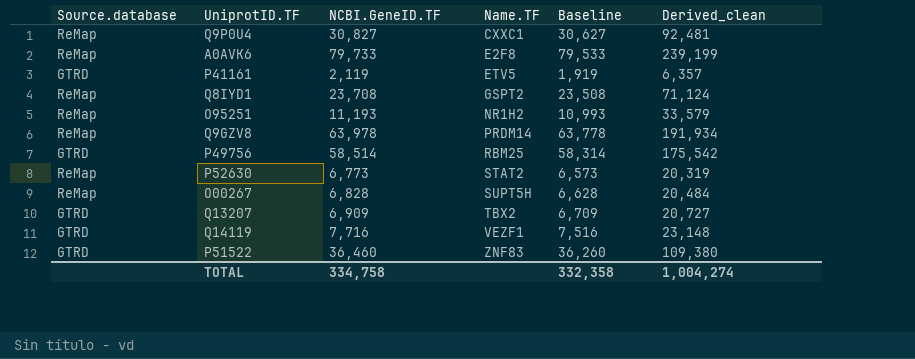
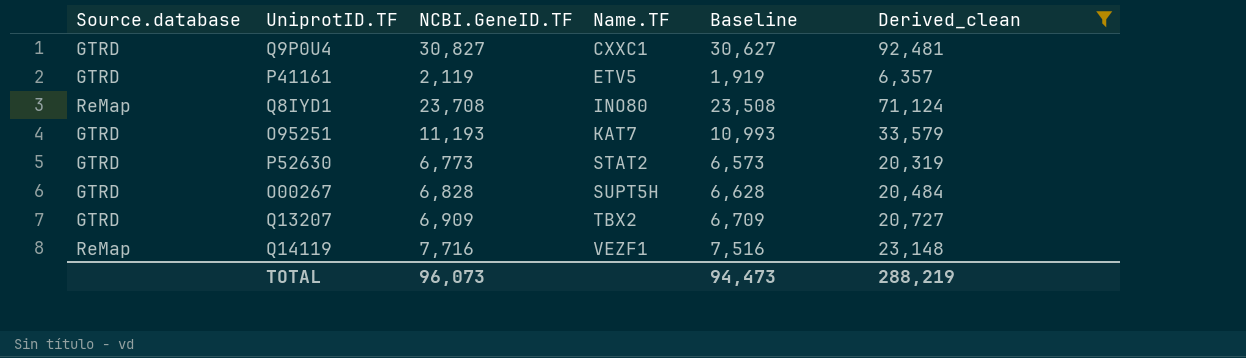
filter: none -> Derived_clean <= 92,481
Q9P0U4 | Source.database: ReMap -> GTRD
Q8IYD1 | Name.TF: GSPT2 -> INO80
O95251 | Source.database: ReMap -> GTRD
O95251 | Name.TF: NR1H2 -> KAT7
P52630 | Source.database: ReMap -> GTRD
O00267 | Source.database: ReMap -> GTRD
Q14119 | Source.database: GTRD -> ReMap
TOTAL | NCBI.GeneID.TF: 334,758 -> 96,073
TOTAL | Baseline: 332,358 -> 94,473
TOTAL | Derived_clean: 1,004,274 -> 288,219

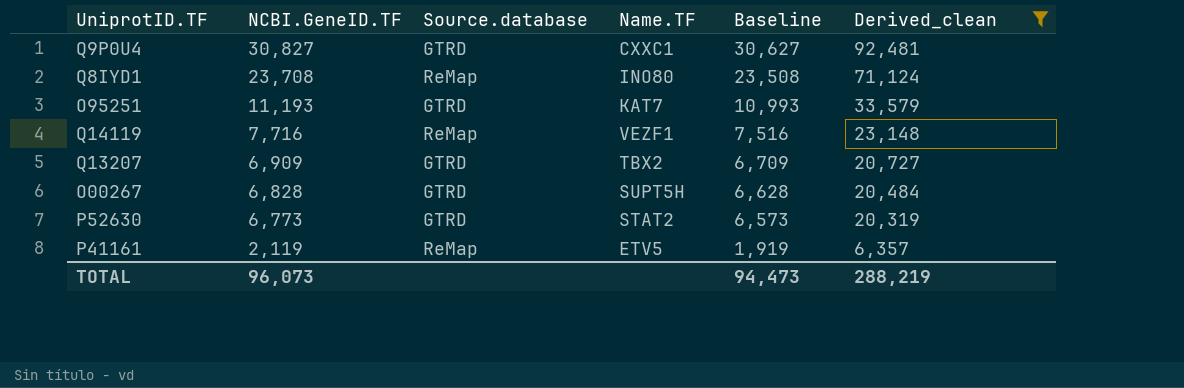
row order: Name.TF ascending -> NCBI.GeneID.TF descending
column Source.database | position: 1 -> 3
P41161 | Source.database: GTRD -> ReMap

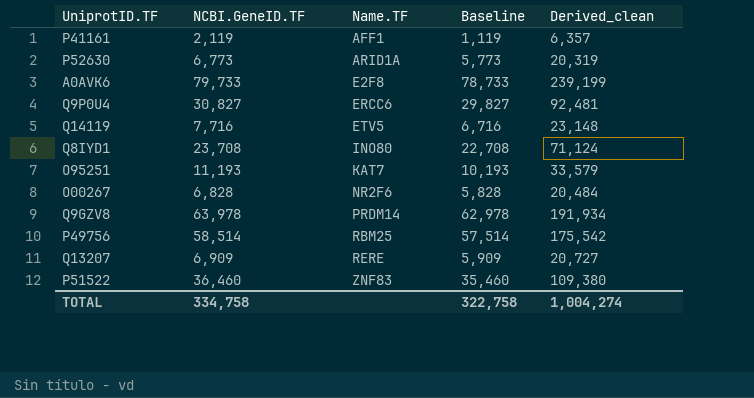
filter: Derived_clean <= 92,481 -> none
row order: NCBI.GeneID.TF descending -> Name.TF ascending
column Source.database | position: 3 -> none
column Baseline | formula: [NCBI.GeneID.TF] - 200 -> [NCBI.GeneID.TF] - 1000
P41161 | Name.TF: ETV5 -> AFF1
P52630 | Name.TF: STAT2 -> ARID1A
Q9P0U4 | Name.TF: CXXC1 -> ERCC6
Q14119 | Name.TF: VEZF1 -> ETV5
O00267 | Name.TF: SUPT5H -> NR2F6
Q13207 | Name.TF: TBX2 -> RERE
TOTAL | NCBI.GeneID.TF: 96,073 -> 334,758
TOTAL | Baseline: 94,473 -> 322,758
TOTAL | Derived_clean: 288,219 -> 1,004,274

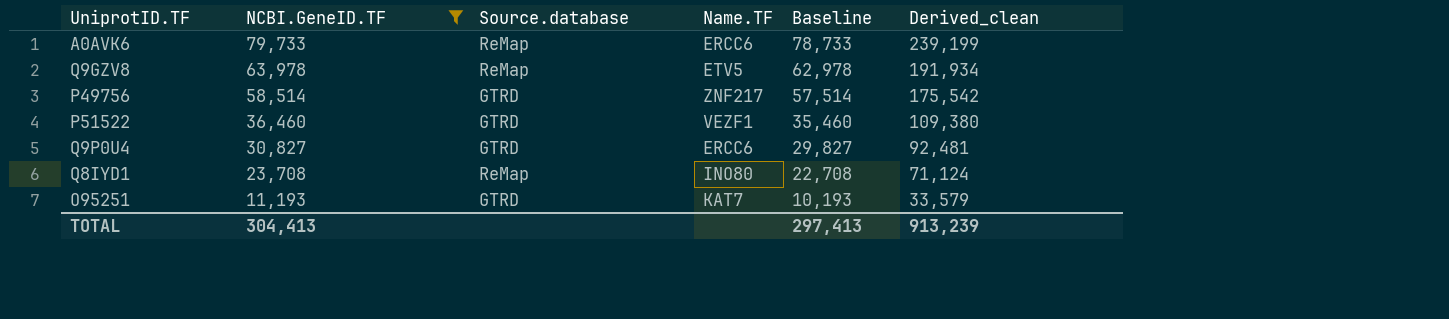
filter: none -> NCBI.GeneID.TF >= 11,193
row order: Name.TF ascending -> NCBI.GeneID.TF descending
column Source.database | position: none -> 3
A0AVK6 | Name.TF: E2F8 -> ERCC6
Q9GZV8 | Name.TF: PRDM14 -> ETV5
P49756 | Name.TF: RBM25 -> ZNF217
P51522 | Name.TF: ZNF83 -> VEZF1
TOTAL | NCBI.GeneID.TF: 334,758 -> 304,413
TOTAL | Baseline: 322,758 -> 297,413
TOTAL | Derived_clean: 1,004,274 -> 913,239

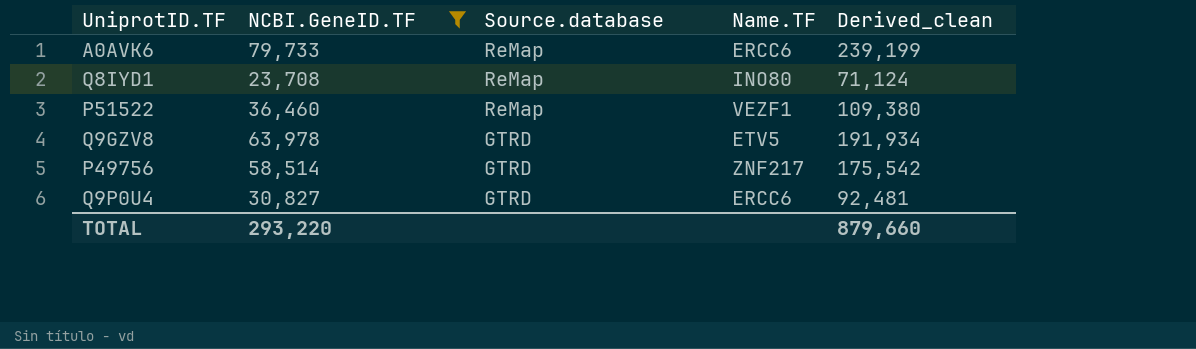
row order: NCBI.GeneID.TF descending -> Source.database descending
column Baseline | formula: [NCBI.GeneID.TF] - 1000 -> none
row O95251: 11,193 | GTRD | KAT7 | 10,193 | 33,579 -> none
P51522 | Source.database: GTRD -> ReMap
Q9GZV8 | Source.database: ReMap -> GTRD
TOTAL | NCBI.GeneID.TF: 304,413 -> 293,220
TOTAL | Derived_clean: 913,239 -> 879,660

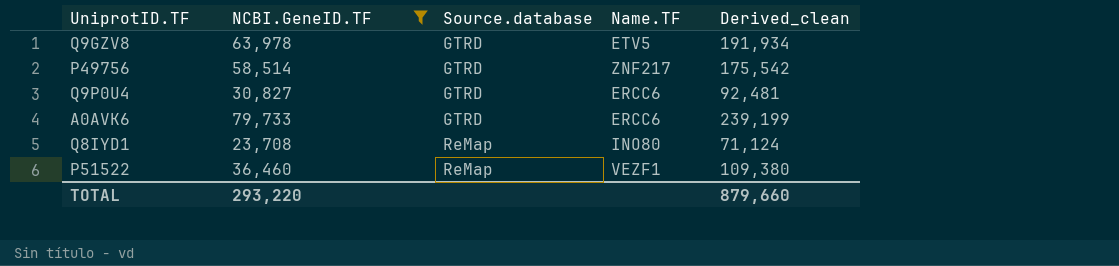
row order: Source.database descending -> Source.database ascending
A0AVK6 | Source.database: ReMap -> GTRD

